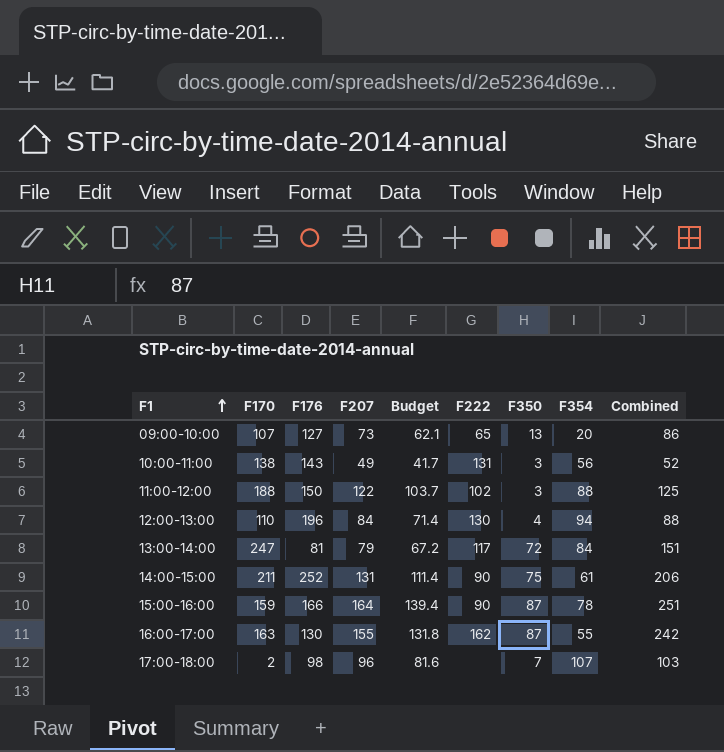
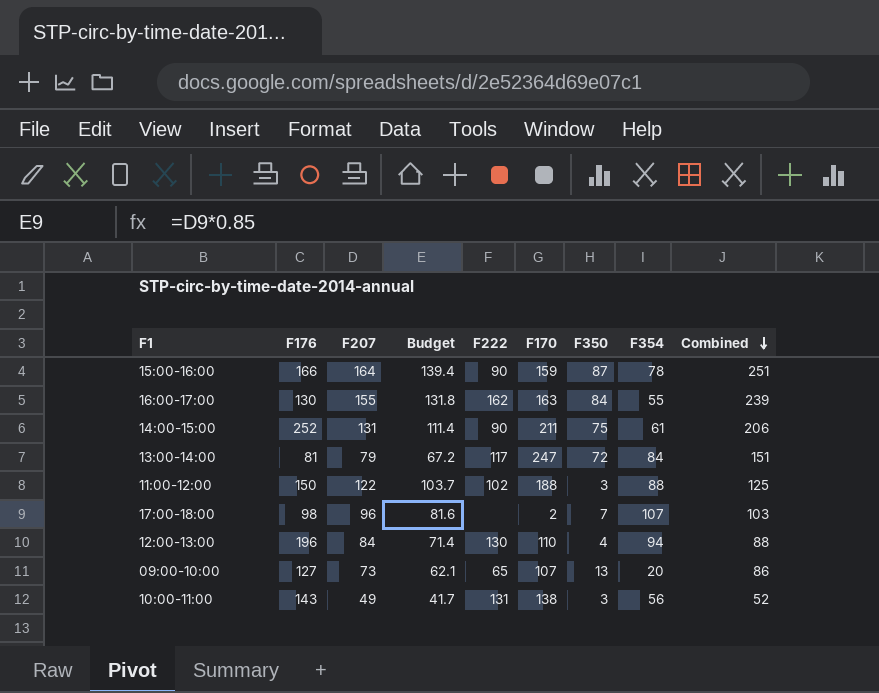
row order: F1 ascending -> Combined descending
column F170 | position: 2 -> 6
16:00-17:00 | F350: 87 -> 84
16:00-17:00 | Combined: 242 -> 239

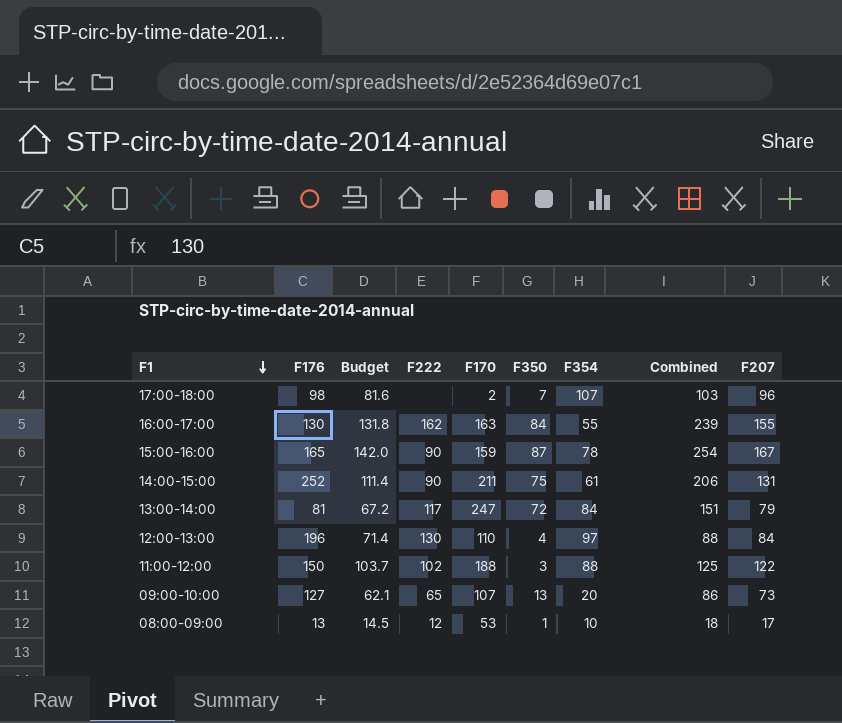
row order: Combined descending -> F1 descending
column F207 | position: 3 -> 9
row 10:00-11:00: 143 | 49 | 41.7 | 131 | 138 | 3 | 56 | 52 -> none
15:00-16:00 | F176: 166 -> 165
15:00-16:00 | Budget: 139.4 -> 142.0
15:00-16:00 | Combined: 251 -> 254
15:00-16:00 | F207: 164 -> 167
12:00-13:00 | F354: 94 -> 97
row 08:00-09:00: none -> 13 | 14.5 | 12 | 53 | 1 | 10 | 18 | 17

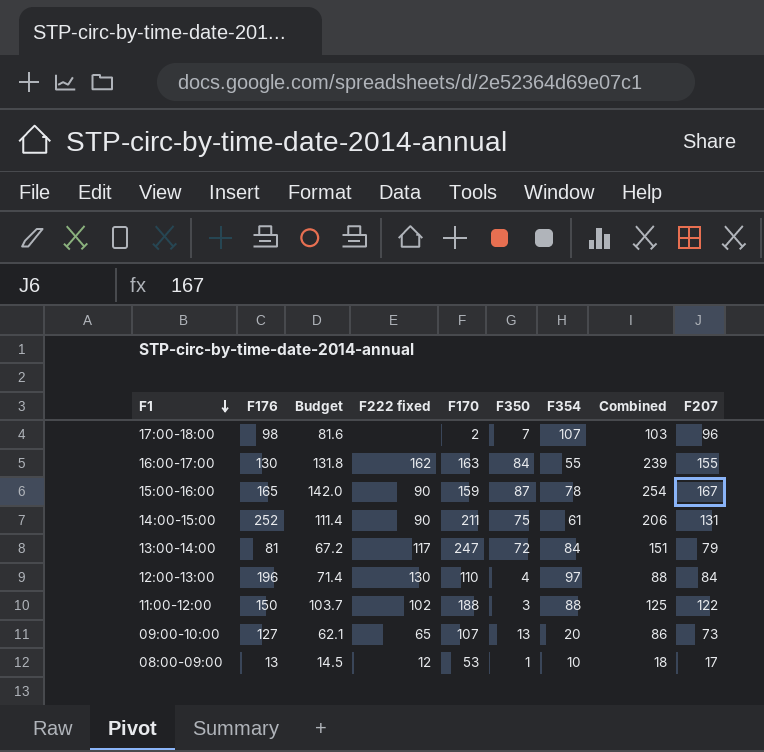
column name: F222 -> F222 fixed

